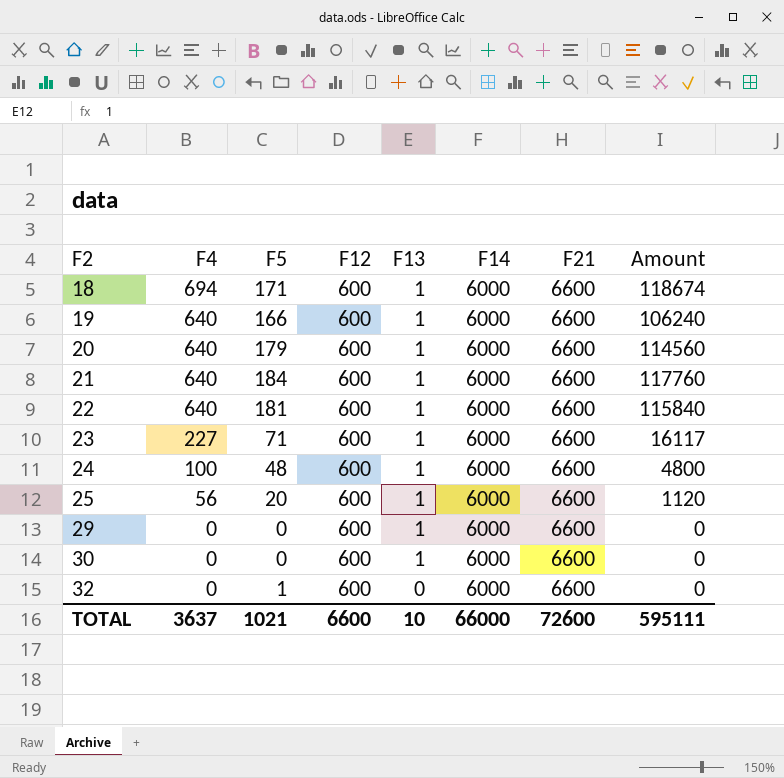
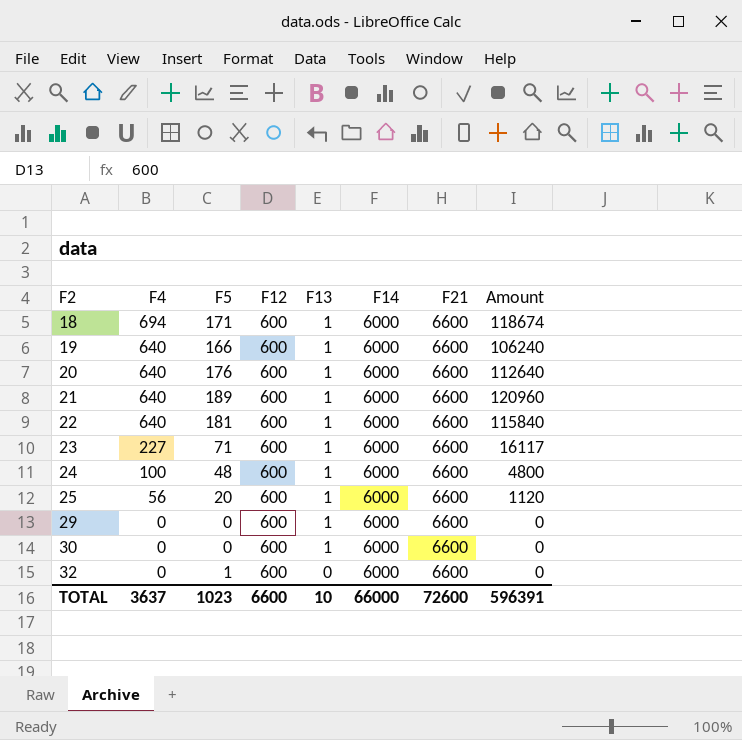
20 | F5: 179 -> 176
20 | Amount: 114560 -> 112640
21 | F5: 184 -> 189
21 | Amount: 117760 -> 120960
TOTAL | F5: 1021 -> 1023
TOTAL | Amount: 595111 -> 596391

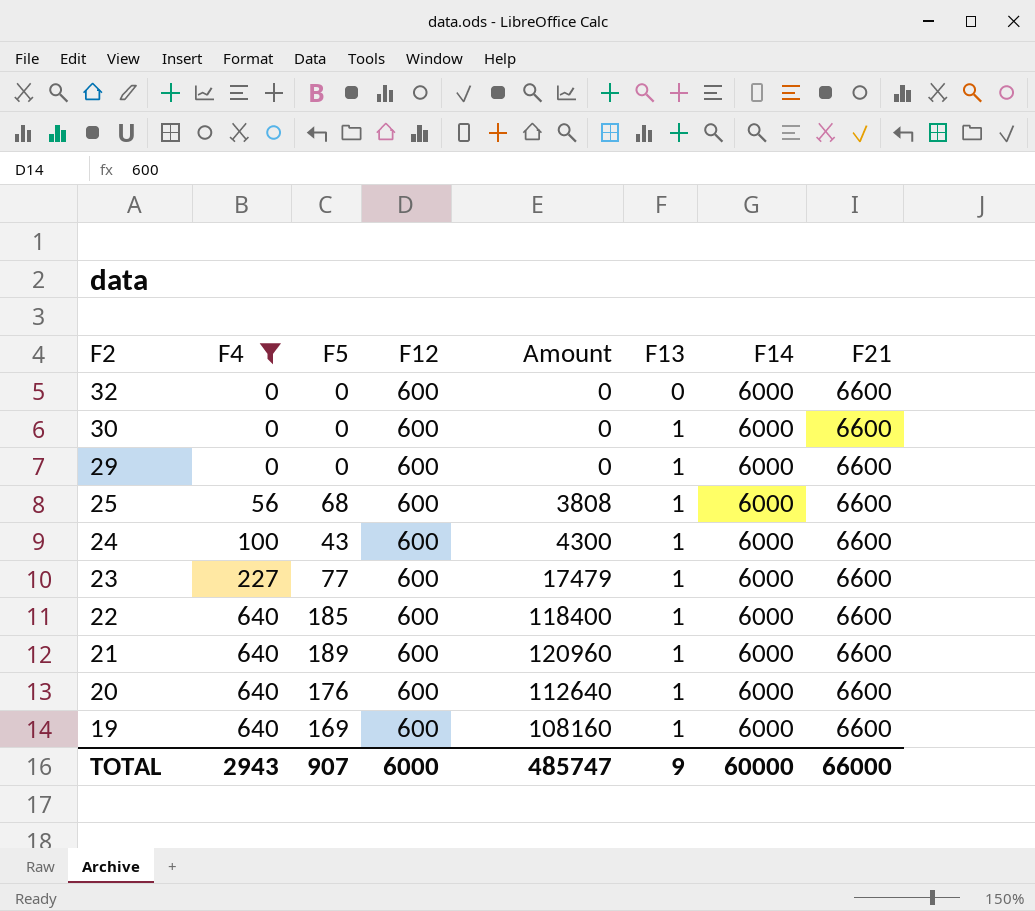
filter: none -> F4 != 694
row order: F2 ascending -> F2 descending
column Amount | position: 8 -> 5
32 | F5: 1 -> 0
25 | F5: 20 -> 68
25 | Amount: 1120 -> 3808
24 | F5: 48 -> 43
24 | Amount: 4800 -> 4300
23 | F5: 71 -> 77
23 | Amount: 16117 -> 17479
22 | F5: 181 -> 185
22 | Amount: 115840 -> 118400
19 | F5: 166 -> 169
19 | Amount: 106240 -> 108160
TOTAL | F4: 3637 -> 2943
TOTAL | F5: 1023 -> 907
TOTAL | F12: 6600 -> 6000
TOTAL | Amount: 596391 -> 485747
TOTAL | F13: 10 -> 9
TOTAL | F14: 66000 -> 60000
TOTAL | F21: 72600 -> 66000

